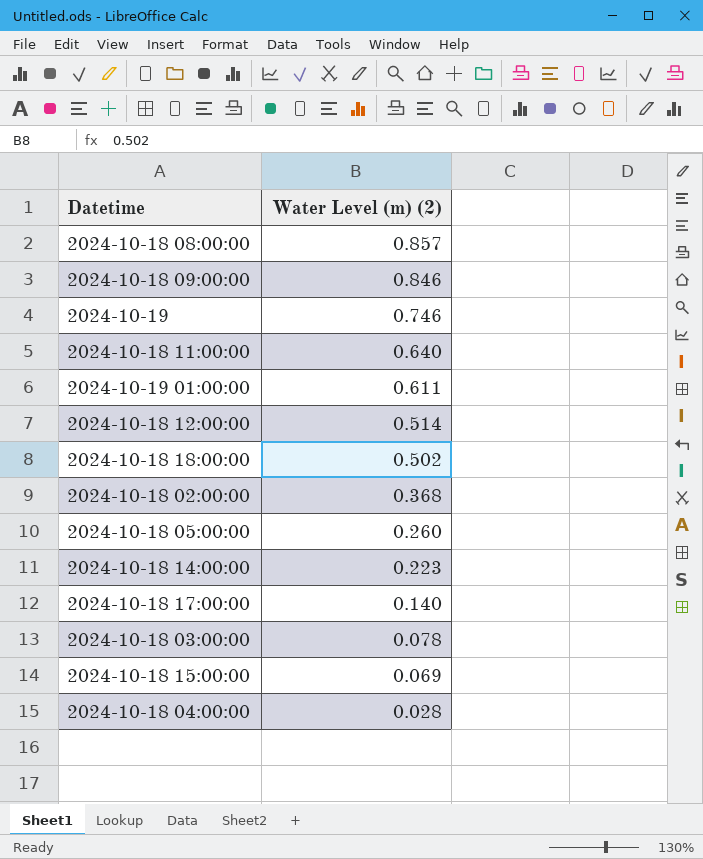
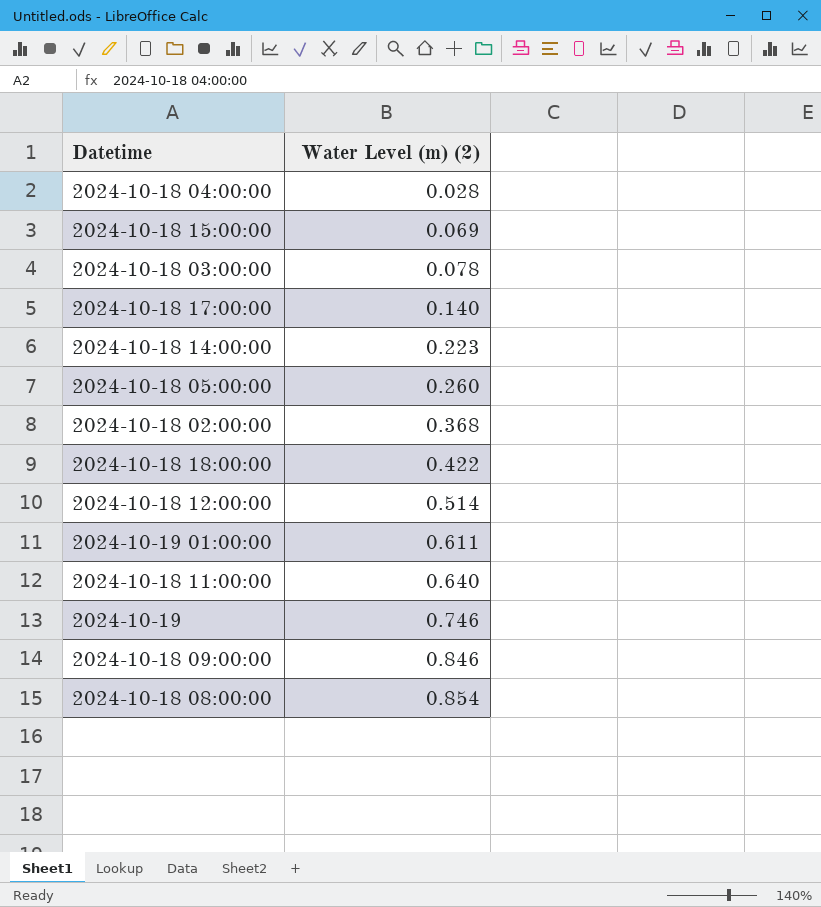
row order: Water Level (m) (2) descending -> Water Level (m) (2) ascending
2024-10-18 18:00:00 | Water Level (m) (2): 0.502 -> 0.422
2024-10-18 08:00:00 | Water Level (m) (2): 0.857 -> 0.854

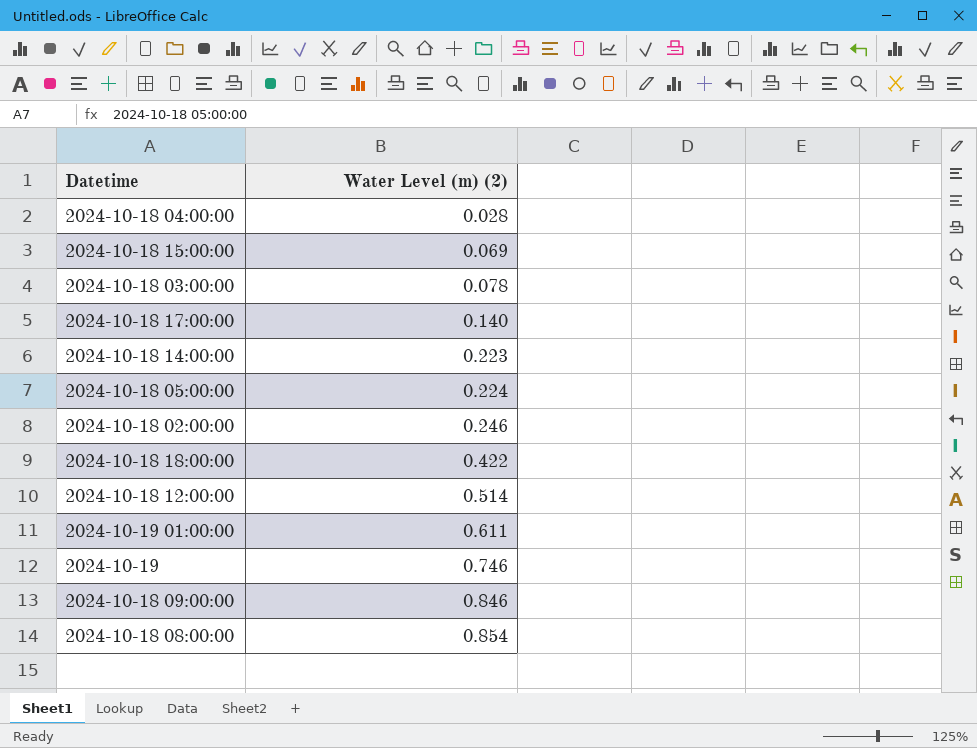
row 2024-10-18 11:00:00: 0.640 -> none
2024-10-18 05:00:00 | Water Level (m) (2): 0.260 -> 0.224
2024-10-18 02:00:00 | Water Level (m) (2): 0.368 -> 0.246

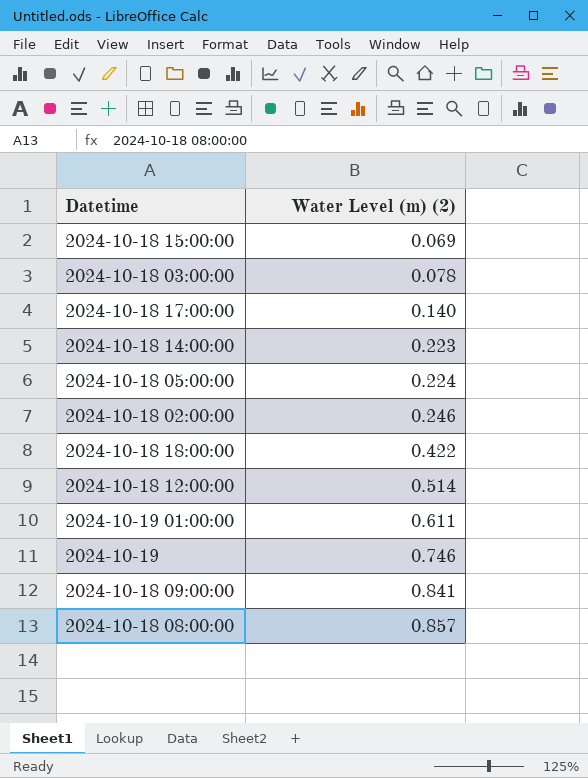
row 2024-10-18 04:00:00: 0.028 -> none
2024-10-18 09:00:00 | Water Level (m) (2): 0.846 -> 0.841
2024-10-18 08:00:00 | Water Level (m) (2): 0.854 -> 0.857

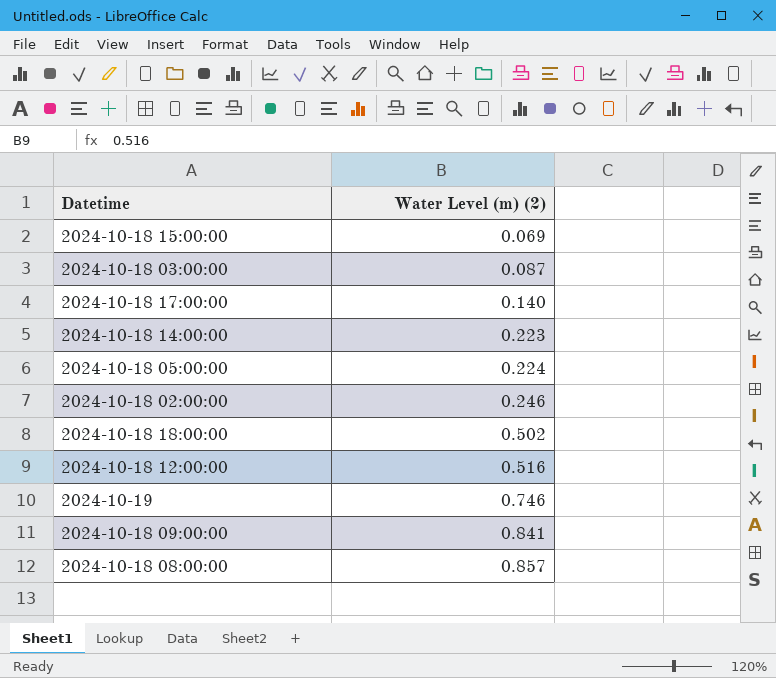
row 2024-10-19 01:00:00: 0.611 -> none
2024-10-18 03:00:00 | Water Level (m) (2): 0.078 -> 0.087
2024-10-18 18:00:00 | Water Level (m) (2): 0.422 -> 0.502
2024-10-18 12:00:00 | Water Level (m) (2): 0.514 -> 0.516

